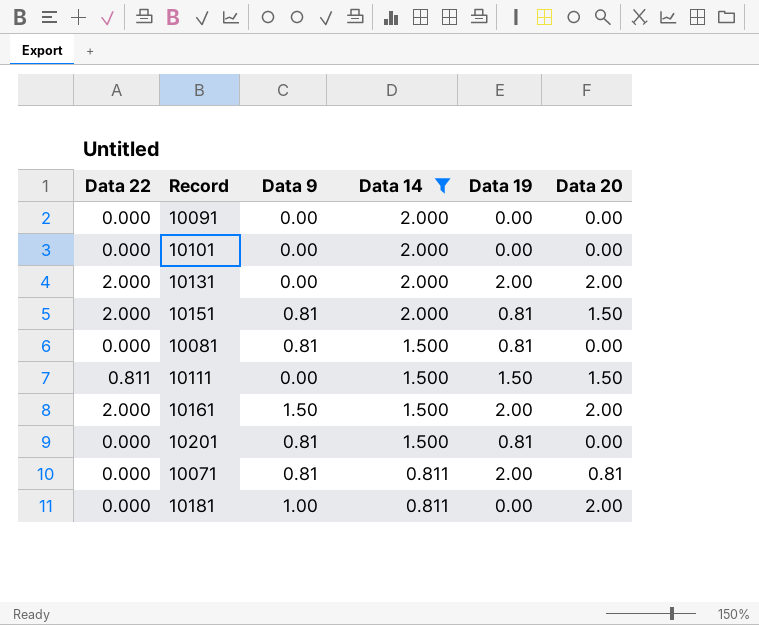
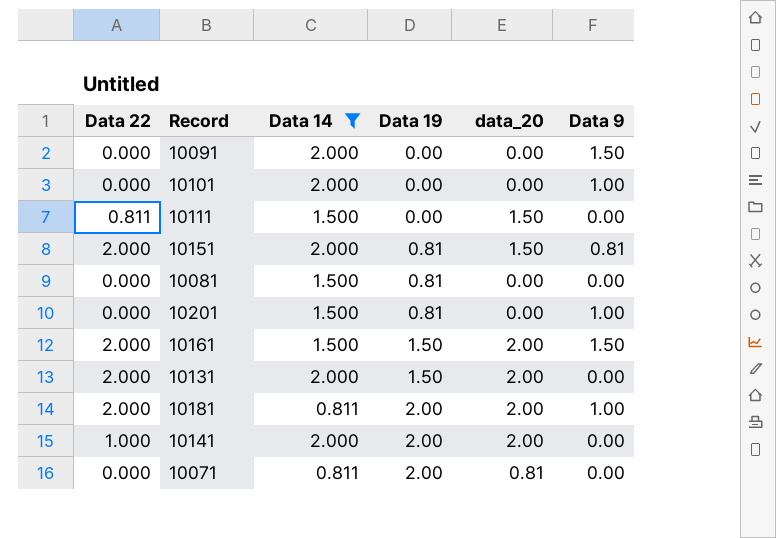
row order: Data 14 descending -> Data 19 ascending
column name: Data 20 -> data_20
column Data 9 | position: 3 -> 6
10091 | Data 9: 0.00 -> 1.50
10101 | Data 9: 0.00 -> 1.00
10111 | Data 19: 1.50 -> 0.00
10081 | Data 9: 0.81 -> 0.00
10201 | Data 9: 0.81 -> 1.00
10161 | Data 19: 2.00 -> 1.50
10131 | Data 19: 2.00 -> 1.50
10181 | Data 22: 0.000 -> 2.000
10181 | Data 19: 0.00 -> 2.00
row 10141: none -> 1.000 | 2.000 | 2.00 | 2.00 | 0.00
10071 | Data 9: 0.81 -> 0.00

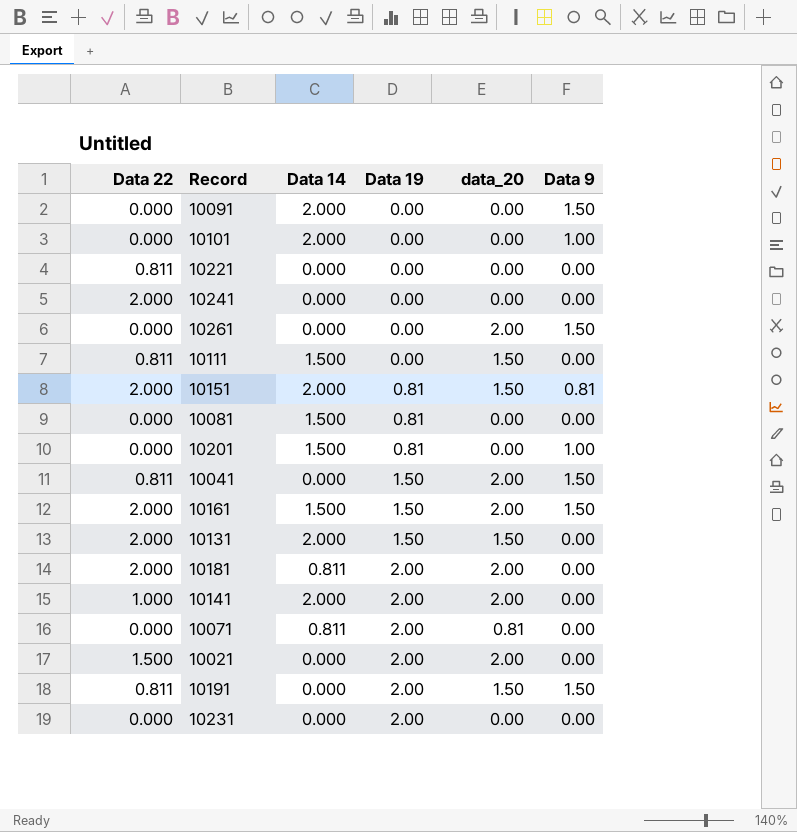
filter: Data 14 != 0.000 -> none
10131 | data_20: 2.00 -> 1.50
10181 | Data 9: 1.00 -> 0.00

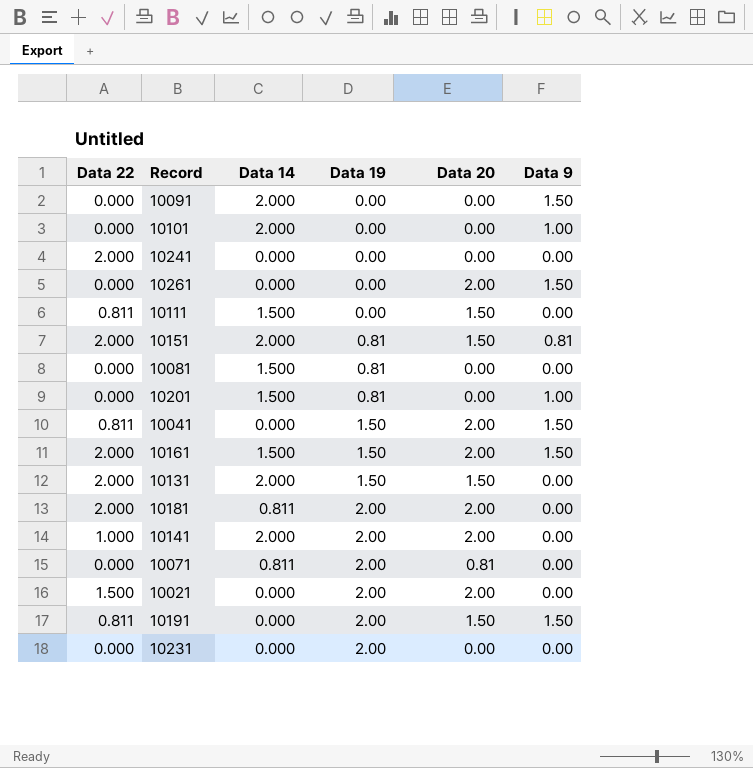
column name: data_20 -> Data 20
row 10221: 0.811 | 0.000 | 0.00 | 0.00 | 0.00 -> none

